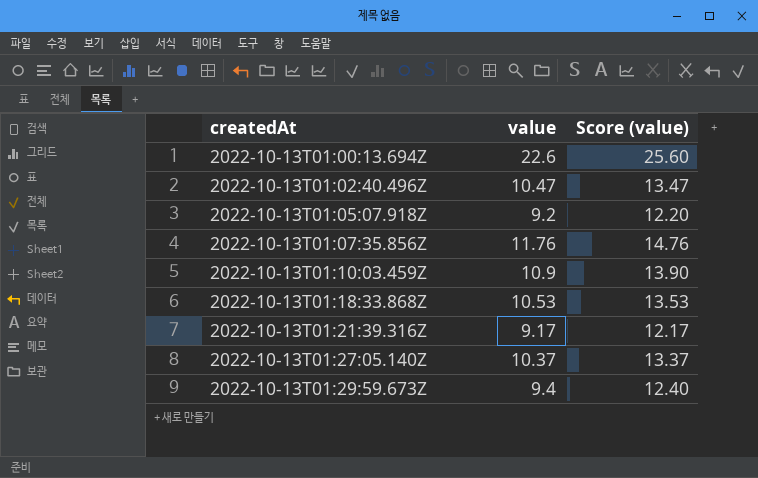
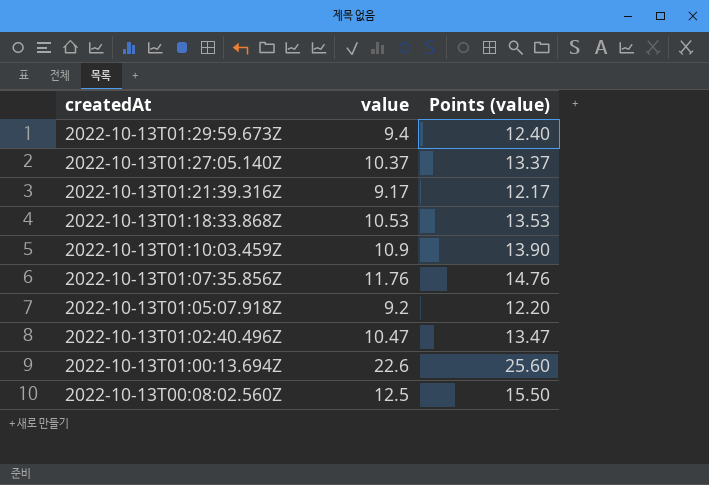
row order: createdAt ascending -> createdAt descending
column name: Score (value) -> Points (value)
row 2022-10-13T00:08:02.560Z: none -> 12.5 | 15.50

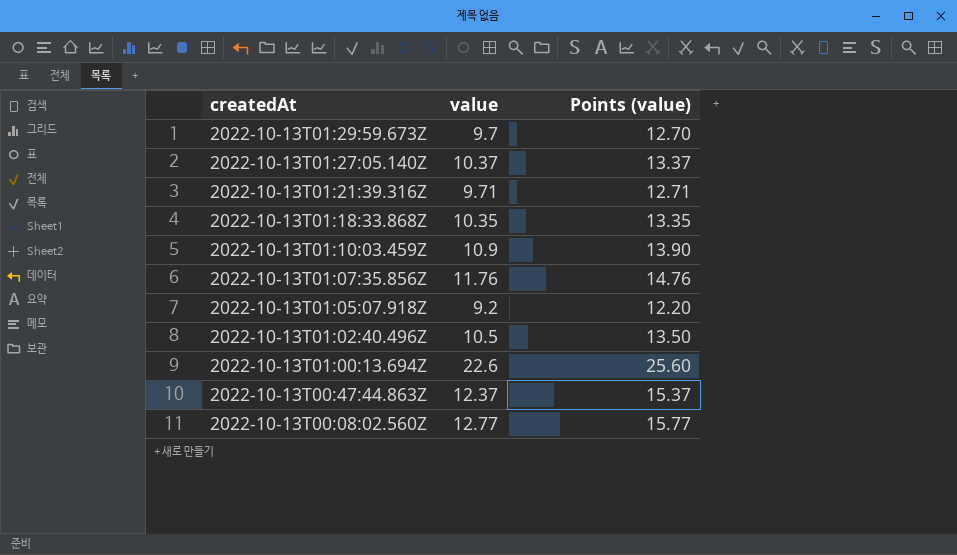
2022-10-13T01:29:59.673Z | value: 9.4 -> 9.7
2022-10-13T01:29:59.673Z | Points (value): 12.40 -> 12.70
2022-10-13T01:21:39.316Z | value: 9.17 -> 9.71
2022-10-13T01:21:39.316Z | Points (value): 12.17 -> 12.71
2022-10-13T01:18:33.868Z | value: 10.53 -> 10.35
2022-10-13T01:18:33.868Z | Points (value): 13.53 -> 13.35
2022-10-13T01:02:40.496Z | value: 10.47 -> 10.5
2022-10-13T01:02:40.496Z | Points (value): 13.47 -> 13.50
row 2022-10-13T00:47:44.863Z: none -> 12.37 | 15.37
2022-10-13T00:08:02.560Z | value: 12.5 -> 12.77
2022-10-13T00:08:02.560Z | Points (value): 15.50 -> 15.77

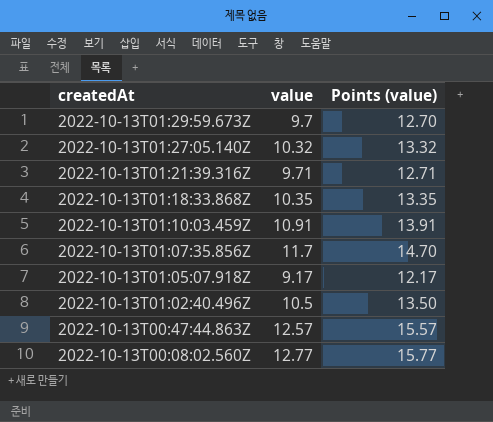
row 2022-10-13T01:00:13.694Z: 22.6 | 25.60 -> none
2022-10-13T01:27:05.140Z | value: 10.37 -> 10.32
2022-10-13T01:27:05.140Z | Points (value): 13.37 -> 13.32
2022-10-13T01:10:03.459Z | value: 10.9 -> 10.91
2022-10-13T01:10:03.459Z | Points (value): 13.90 -> 13.91
2022-10-13T01:07:35.856Z | value: 11.76 -> 11.7
2022-10-13T01:07:35.856Z | Points (value): 14.76 -> 14.70
2022-10-13T01:05:07.918Z | value: 9.2 -> 9.17
2022-10-13T01:05:07.918Z | Points (value): 12.20 -> 12.17
2022-10-13T00:47:44.863Z | value: 12.37 -> 12.57
2022-10-13T00:47:44.863Z | Points (value): 15.37 -> 15.57

